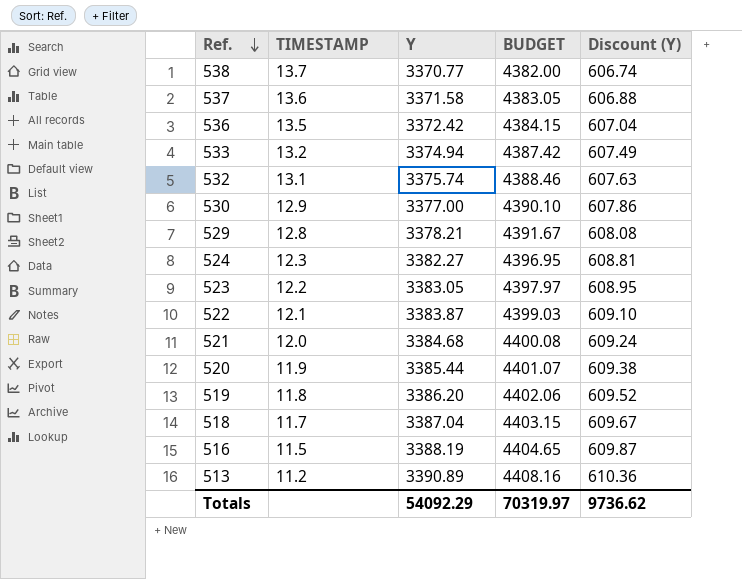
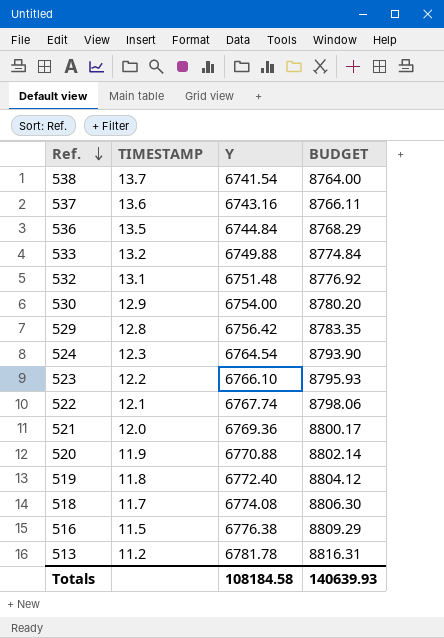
column Discount (Y) | formula: [Y] * 0.18 -> none
538 | Y: 3370.77 -> 6741.54
538 | BUDGET: 4382.00 -> 8764.00
537 | Y: 3371.58 -> 6743.16
537 | BUDGET: 4383.05 -> 8766.11
536 | Y: 3372.42 -> 6744.84
536 | BUDGET: 4384.15 -> 8768.29
533 | Y: 3374.94 -> 6749.88
533 | BUDGET: 4387.42 -> 8774.84
532 | Y: 3375.74 -> 6751.48
532 | BUDGET: 4388.46 -> 8776.92
530 | Y: 3377.00 -> 6754.00
530 | BUDGET: 4390.10 -> 8780.20
529 | Y: 3378.21 -> 6756.42
529 | BUDGET: 4391.67 -> 8783.35
524 | Y: 3382.27 -> 6764.54
524 | BUDGET: 4396.95 -> 8793.90
523 | Y: 3383.05 -> 6766.10
523 | BUDGET: 4397.97 -> 8795.93
522 | Y: 3383.87 -> 6767.74
522 | BUDGET: 4399.03 -> 8798.06
521 | Y: 3384.68 -> 6769.36
521 | BUDGET: 4400.08 -> 8800.17
520 | Y: 3385.44 -> 6770.88
520 | BUDGET: 4401.07 -> 8802.14
519 | Y: 3386.20 -> 6772.40
519 | BUDGET: 4402.06 -> 8804.12
518 | Y: 3387.04 -> 6774.08
518 | BUDGET: 4403.15 -> 8806.30
516 | Y: 3388.19 -> 6776.38
516 | BUDGET: 4404.65 -> 8809.29
513 | Y: 3390.89 -> 6781.78
513 | BUDGET: 4408.16 -> 8816.31
Totals | Y: 54092.29 -> 108184.58
Totals | BUDGET: 70319.97 -> 140639.93

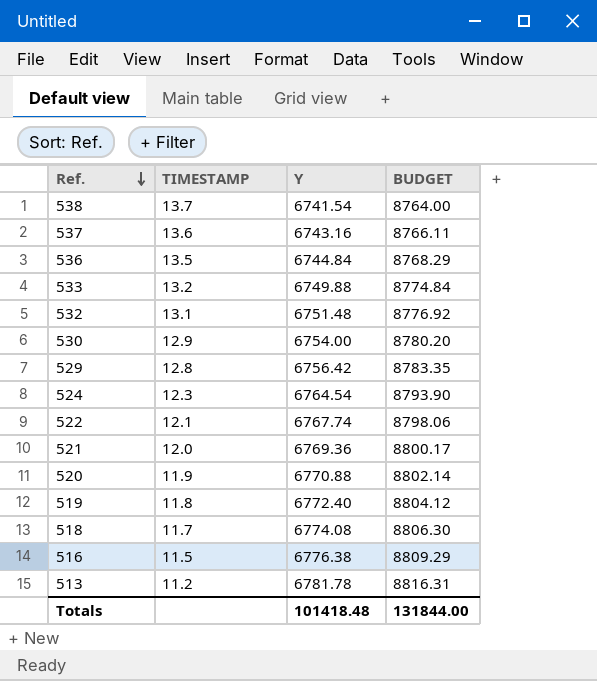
row 523: 12.2 | 6766.10 | 8795.93 -> none
Totals | Y: 108184.58 -> 101418.48
Totals | BUDGET: 140639.93 -> 131844.00

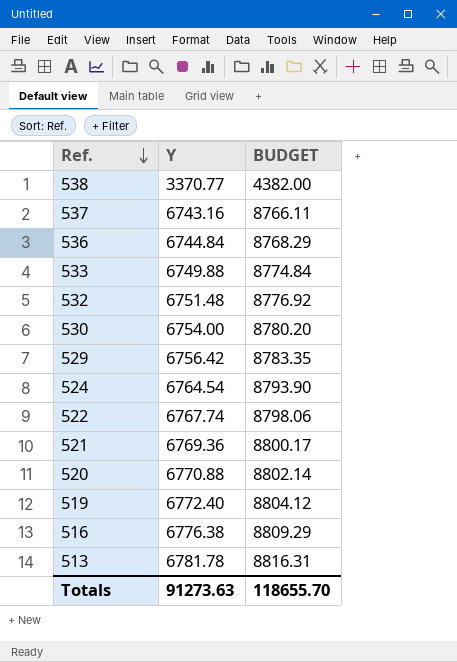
column TIMESTAMP | position: 2 -> none
row 518: 11.7 | 6774.08 | 8806.30 -> none
538 | Y: 6741.54 -> 3370.77
538 | BUDGET: 8764.00 -> 4382.00
Totals | Y: 101418.48 -> 91273.63
Totals | BUDGET: 131844.00 -> 118655.70

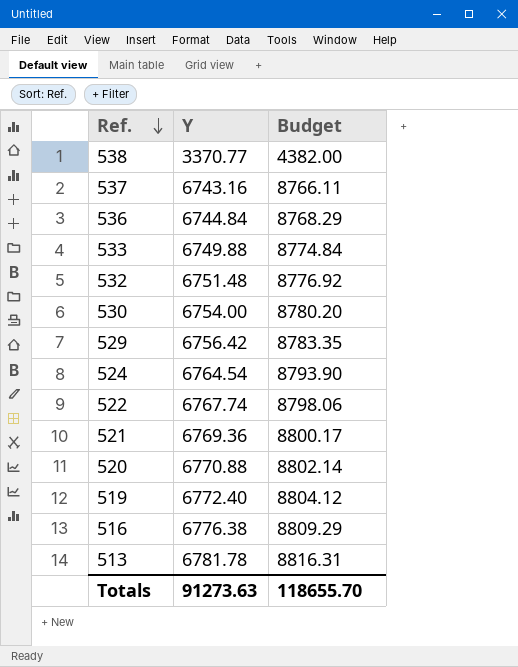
column name: BUDGET -> Budget

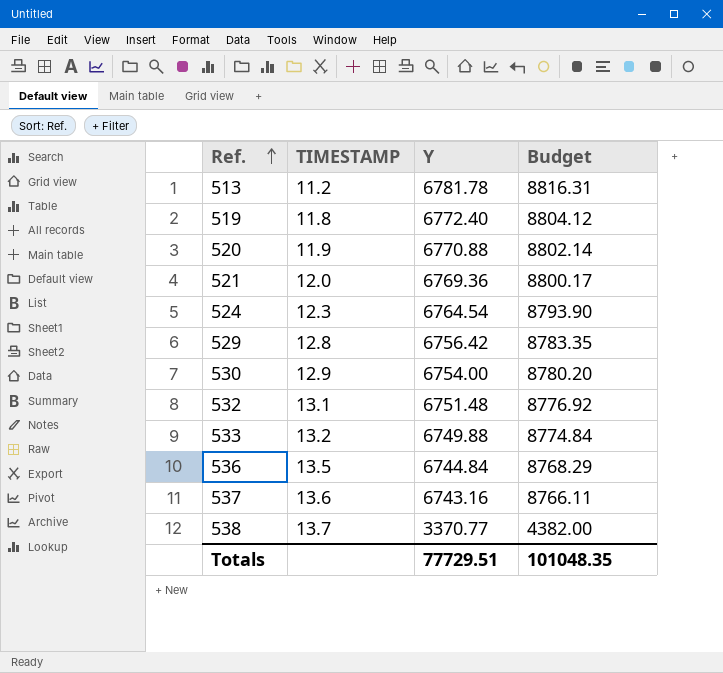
row order: Ref. descending -> Ref. ascending
column TIMESTAMP | position: none -> 2
row 522: 6767.74 | 8798.06 -> none
row 516: 6776.38 | 8809.29 -> none
Totals | Y: 91273.63 -> 77729.51
Totals | Budget: 118655.70 -> 101048.35

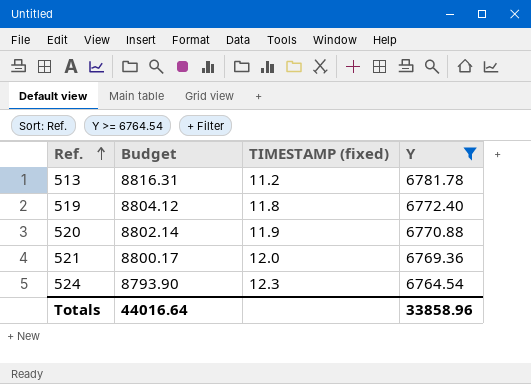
filter: none -> Y >= 6764.54
column Budget | position: 4 -> 2
column name: TIMESTAMP -> TIMESTAMP (fixed)
Totals | Budget: 101048.35 -> 44016.64
Totals | Y: 77729.51 -> 33858.96

